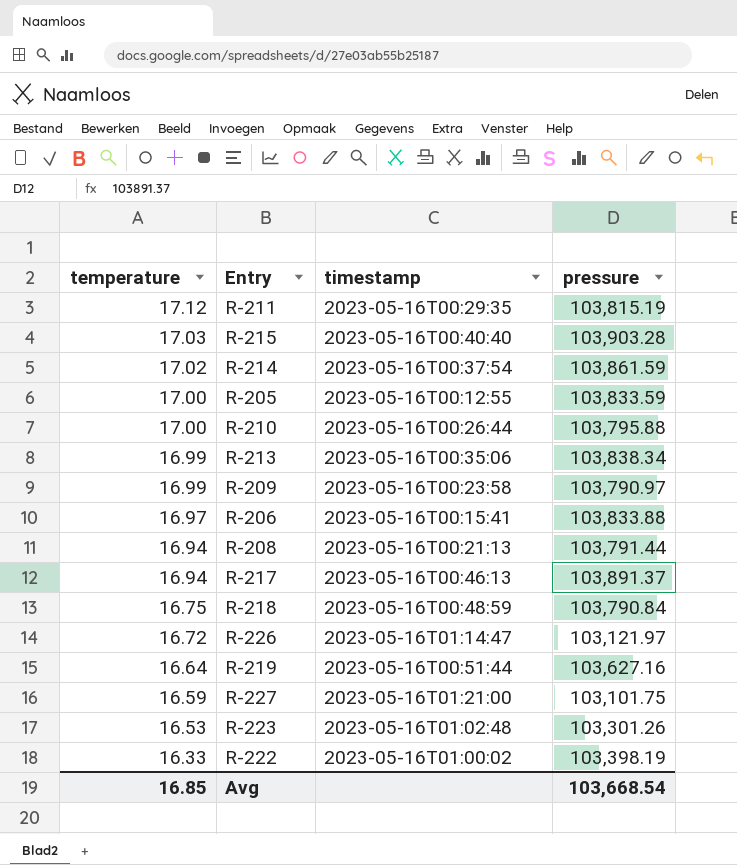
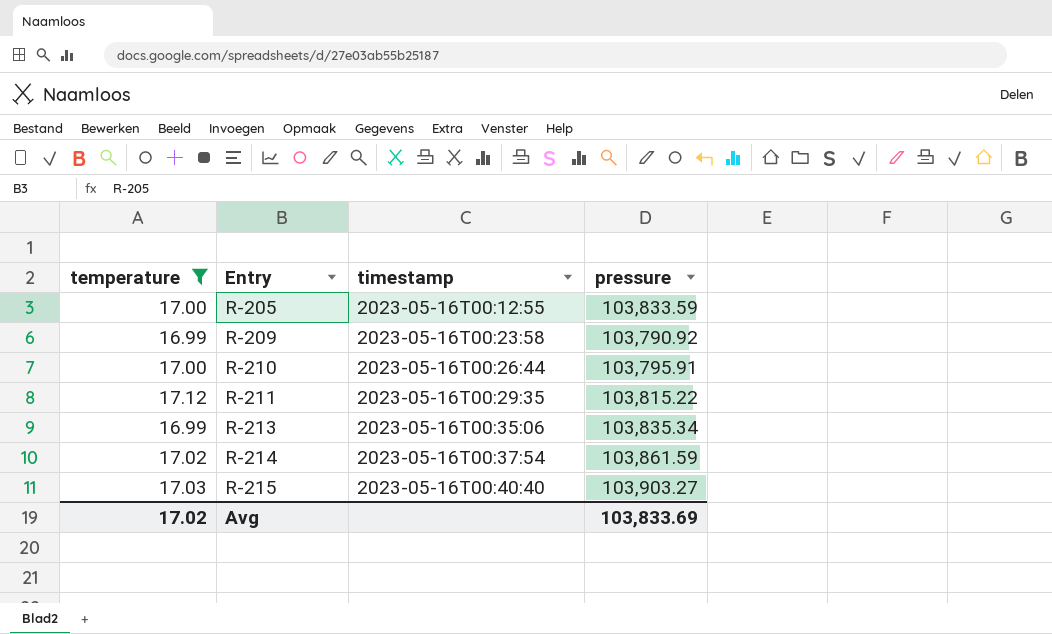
filter: none -> temperature >= 16.99
row order: temperature descending -> Entry ascending
R-209 | pressure: 103,790.97 -> 103,790.92
R-210 | pressure: 103,795.88 -> 103,795.91
R-211 | pressure: 103,815.19 -> 103,815.22
R-213 | pressure: 103,838.34 -> 103,835.34
R-215 | pressure: 103,903.28 -> 103,903.27
Avg | temperature: 16.85 -> 17.02
Avg | pressure: 103,668.54 -> 103,833.69

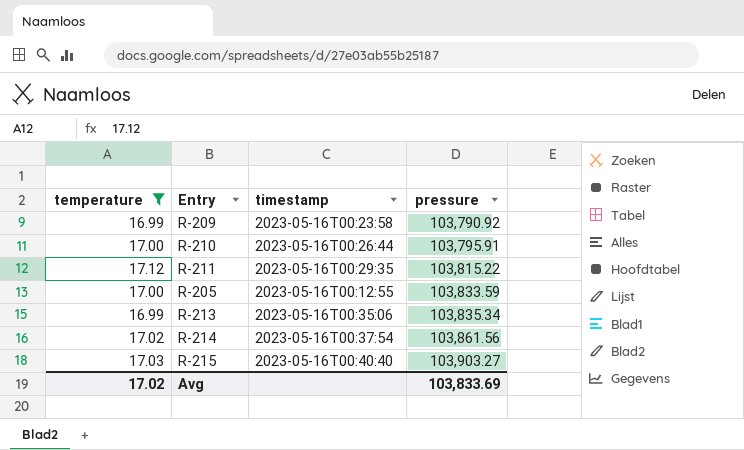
row order: Entry ascending -> pressure ascending
R-214 | pressure: 103,861.59 -> 103,861.56

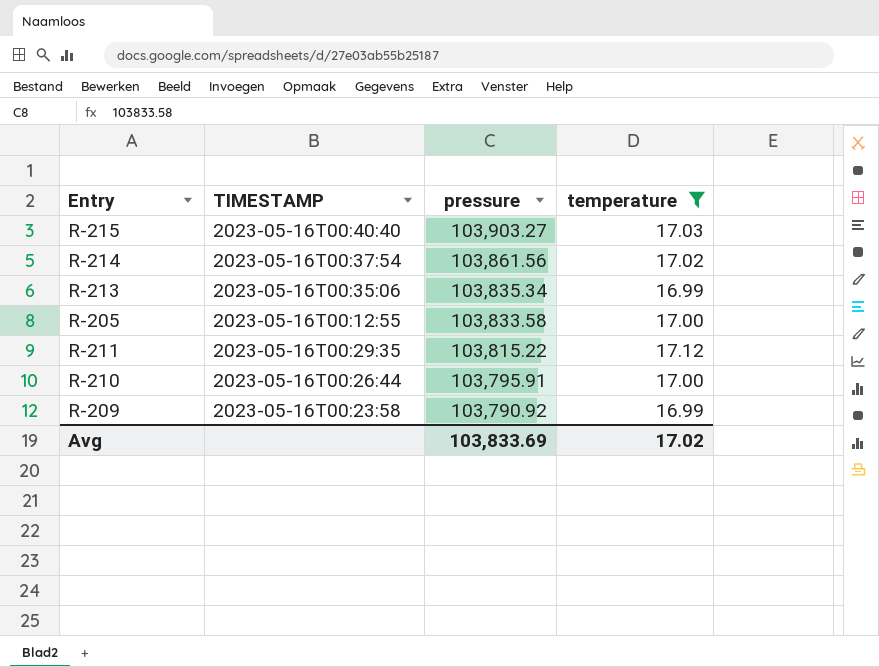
row order: pressure ascending -> pressure descending
column name: timestamp -> TIMESTAMP
column temperature | position: 1 -> 4
R-205 | pressure: 103,833.59 -> 103,833.58

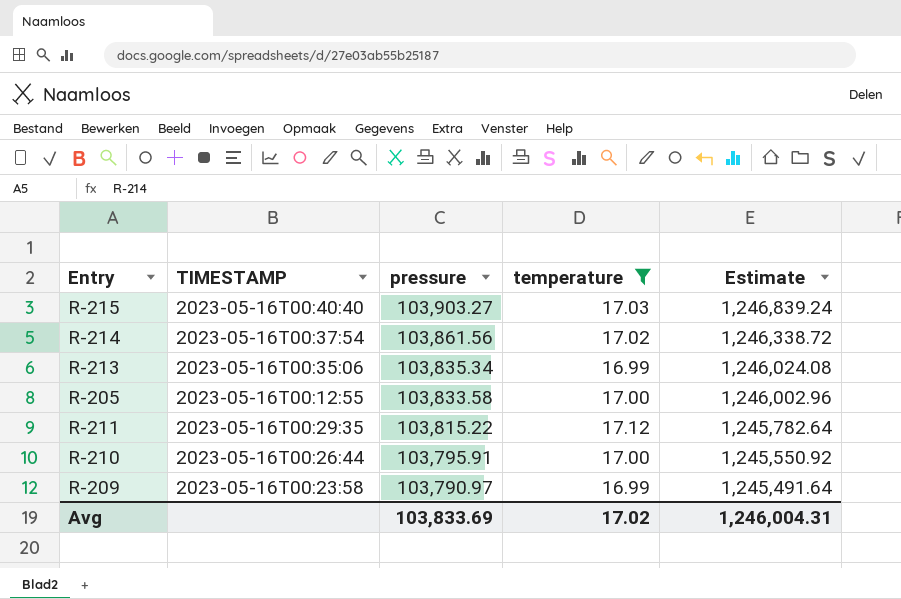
column Estimate | formula: none -> [pressure] * 12
R-209 | pressure: 103,790.92 -> 103,790.97

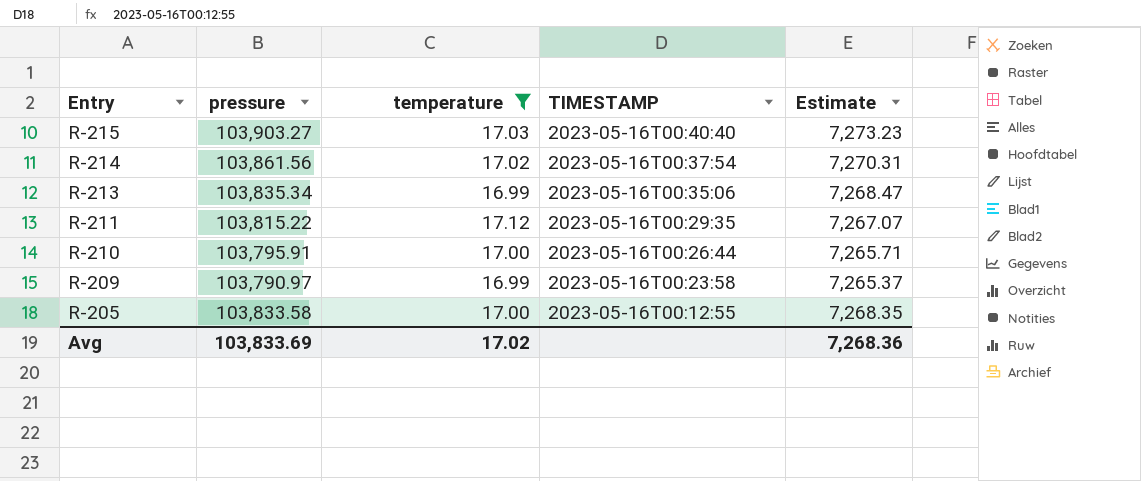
row order: pressure descending -> Entry descending
column TIMESTAMP | position: 2 -> 4
column Estimate | formula: [pressure] * 12 -> [pressure] * 0.07
Avg | Estimate: 1,246,004.31 -> 7,268.36

